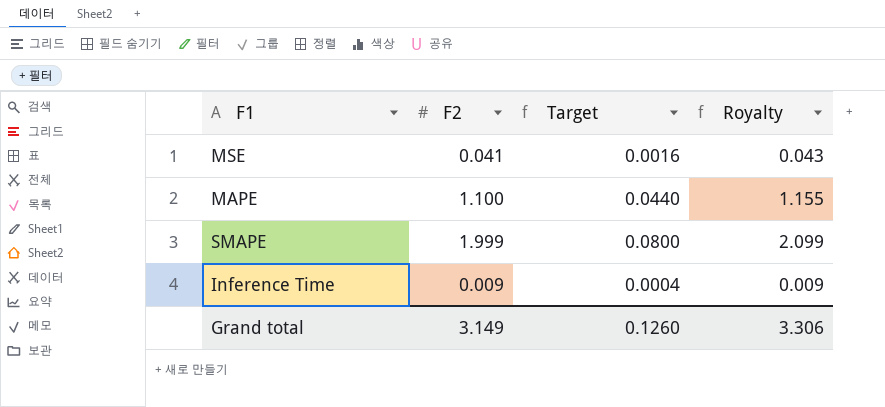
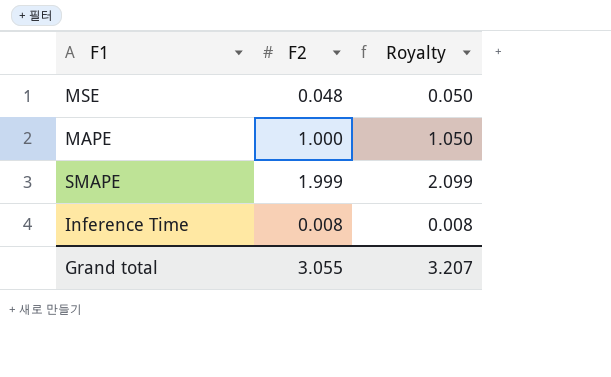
column Target | formula: [F2] * 0.04 -> none
MSE | F2: 0.041 -> 0.048
MSE | Royalty: 0.043 -> 0.050
MAPE | F2: 1.100 -> 1.000
MAPE | Royalty: 1.155 -> 1.050
Inference Time | F2: 0.009 -> 0.008
Inference Time | Royalty: 0.009 -> 0.008
Grand total | F2: 3.149 -> 3.055
Grand total | Royalty: 3.306 -> 3.207

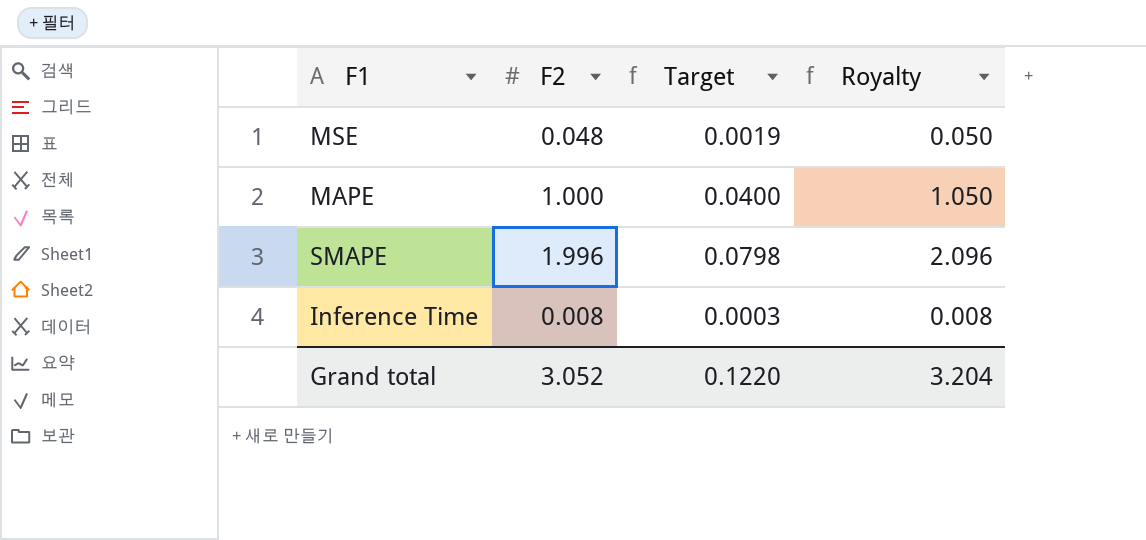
column Target | formula: none -> [F2] * 0.04
SMAPE | F2: 1.999 -> 1.996
SMAPE | Royalty: 2.099 -> 2.096
Grand total | F2: 3.055 -> 3.052
Grand total | Royalty: 3.207 -> 3.204

